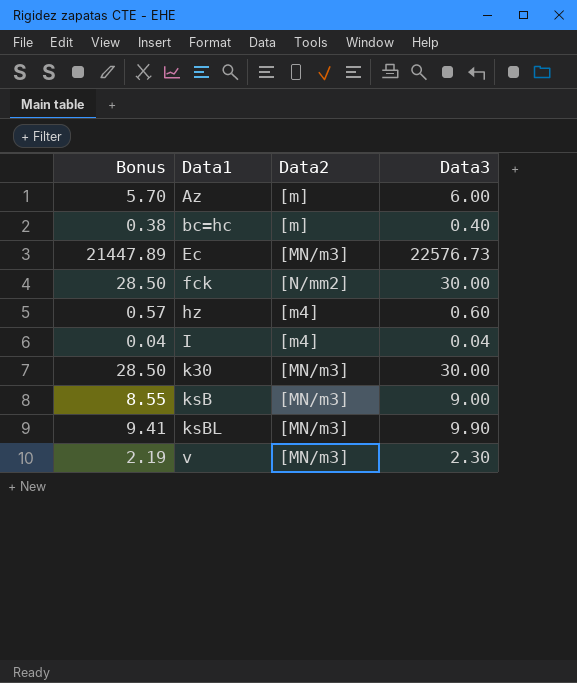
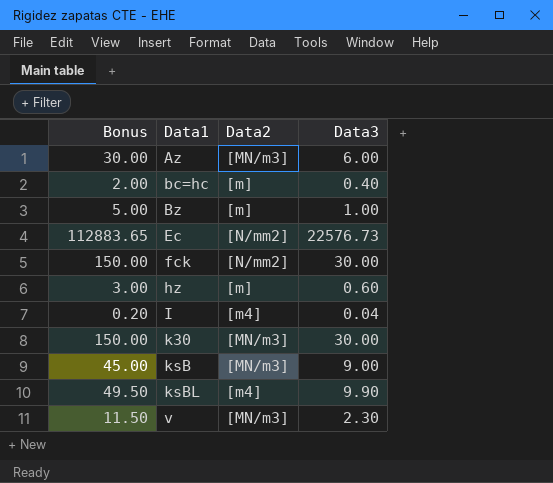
column Bonus | formula: [Data3] * 0.95 -> [Data3] * 5
Az | Data2: [m] -> [MN/m3]
row Bz: none -> 5.00 | [m] | 1.00
Ec | Data2: [MN/m3] -> [N/mm2]
hz | Data2: [m4] -> [m]
ksBL | Data2: [MN/m3] -> [m4]

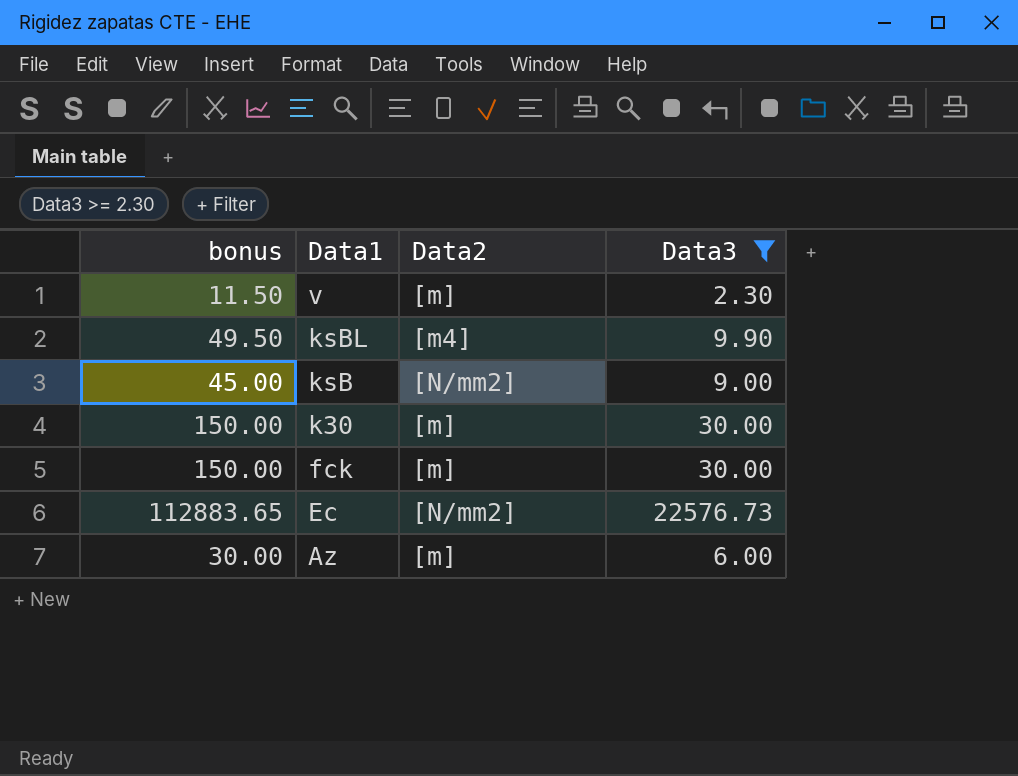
filter: none -> Data3 >= 2.30
row order: Data1 ascending -> Data1 descending
column name: Bonus -> bonus
v | Data2: [MN/m3] -> [m]
ksB | Data2: [MN/m3] -> [N/mm2]
k30 | Data2: [MN/m3] -> [m]
fck | Data2: [N/mm2] -> [m]
Az | Data2: [MN/m3] -> [m]

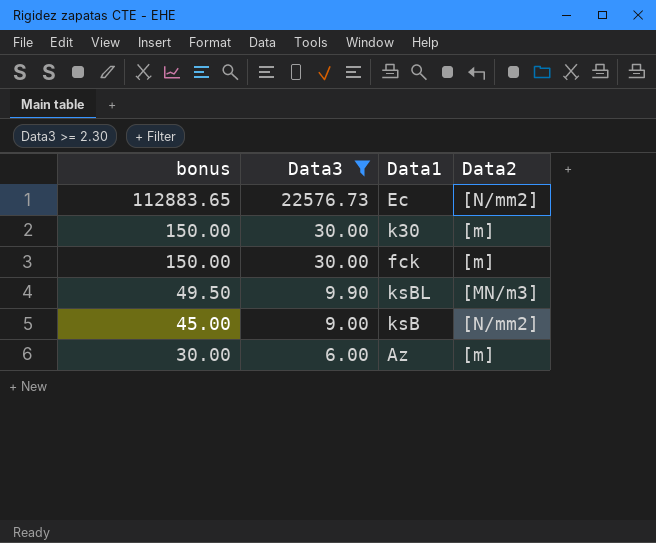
row order: Data1 descending -> bonus descending
column Data3 | position: 4 -> 2
row v: 11.50 | [m] | 2.30 -> none
ksBL | Data2: [m4] -> [MN/m3]

